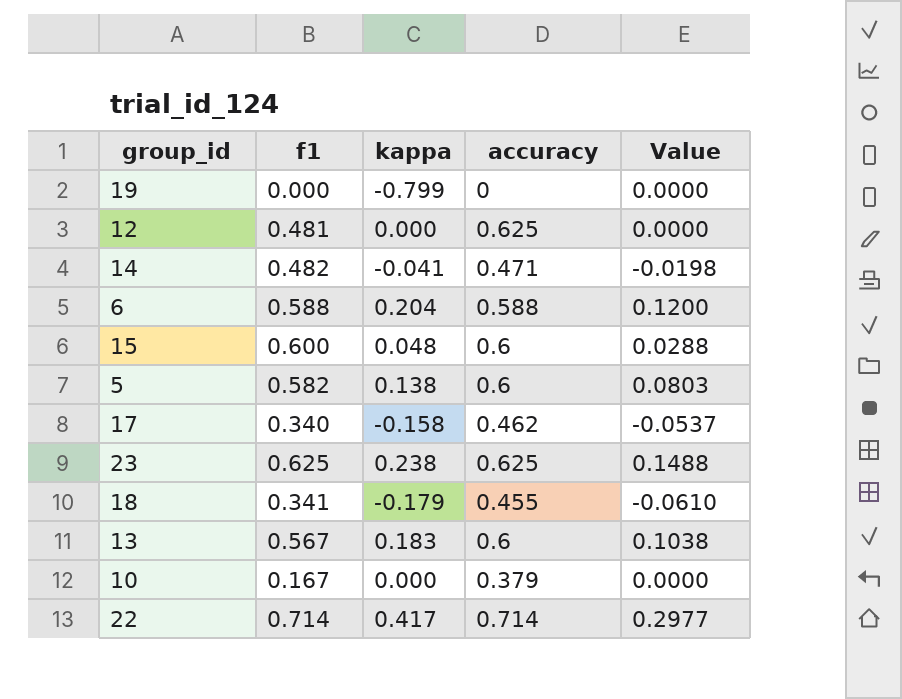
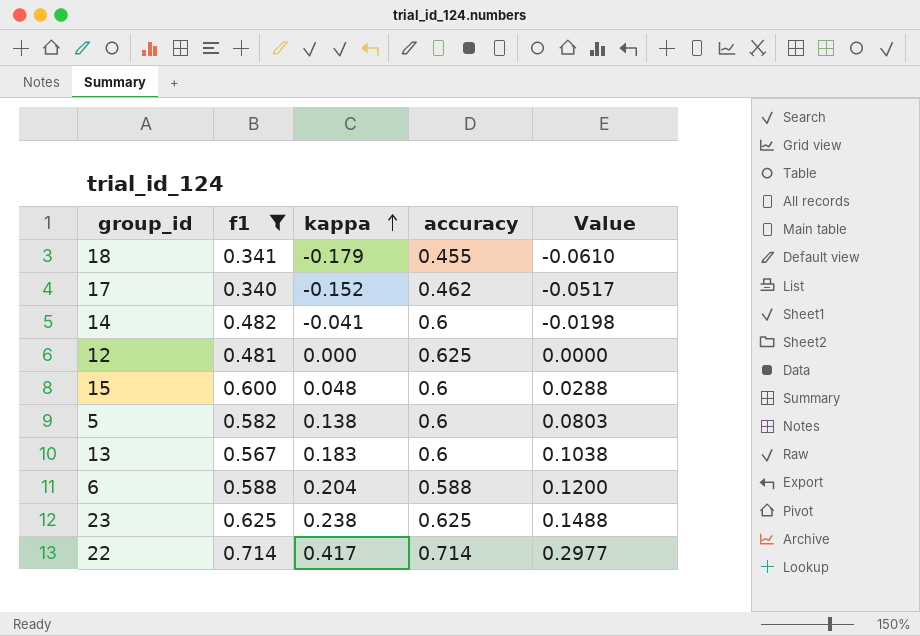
filter: none -> f1 >= 0.340
row order: none -> kappa ascending
17 | kappa: -0.158 -> -0.152
17 | Value: -0.0537 -> -0.0517
14 | accuracy: 0.471 -> 0.6

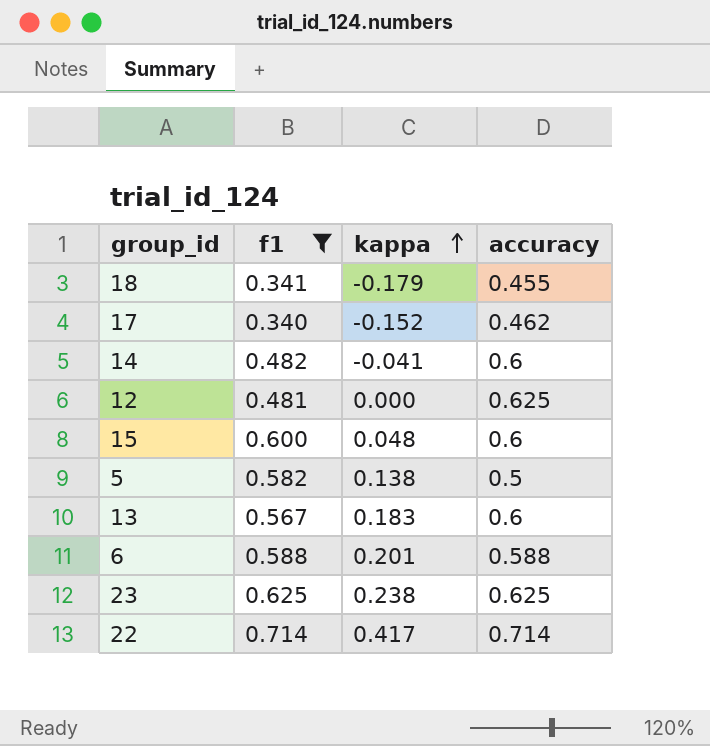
column Value | formula: [f1] * [kappa] -> none
5 | accuracy: 0.6 -> 0.5
6 | kappa: 0.204 -> 0.201

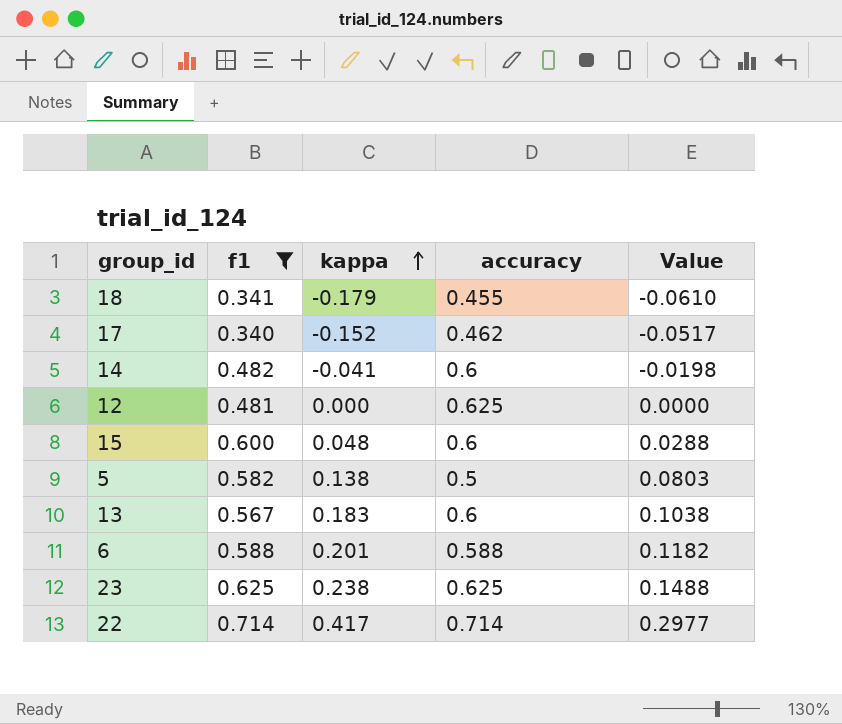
column Value | formula: none -> [f1] * [kappa]

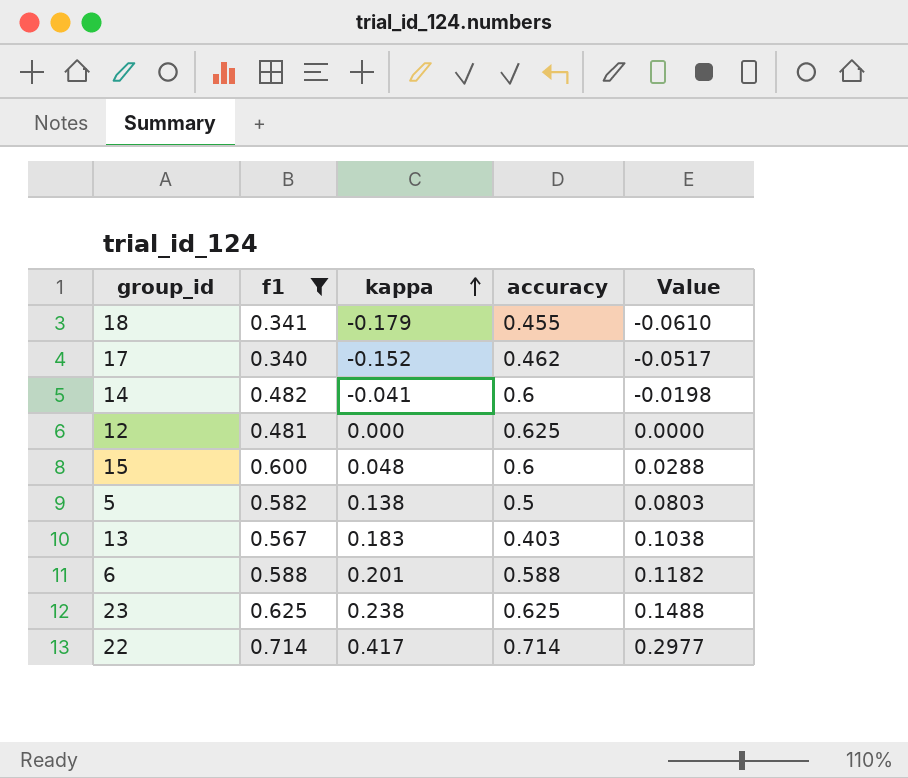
13 | accuracy: 0.6 -> 0.403

